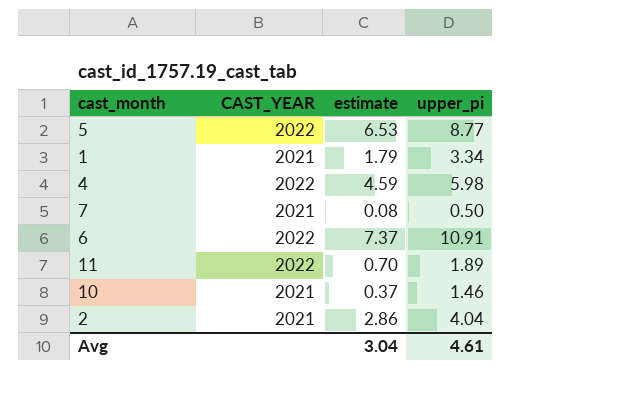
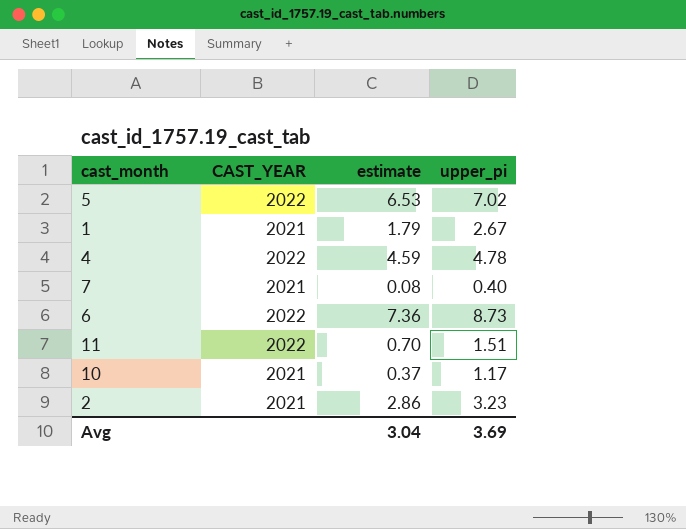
5 | upper_pi: 8.77 -> 7.02
1 | upper_pi: 3.34 -> 2.67
4 | upper_pi: 5.98 -> 4.78
7 | upper_pi: 0.50 -> 0.40
6 | estimate: 7.37 -> 7.36
6 | upper_pi: 10.91 -> 8.73
11 | upper_pi: 1.89 -> 1.51
10 | upper_pi: 1.46 -> 1.17
2 | upper_pi: 4.04 -> 3.23
Avg | upper_pi: 4.61 -> 3.69

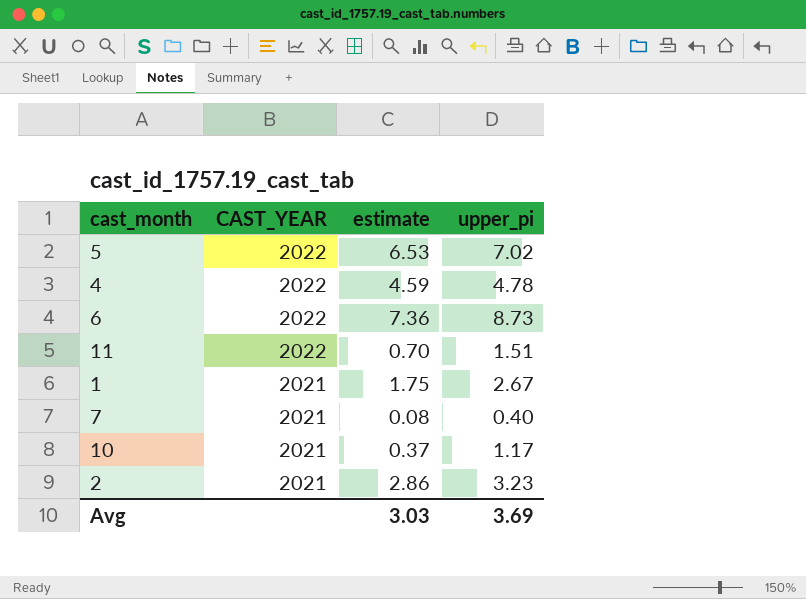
row order: none -> CAST_YEAR descending
1 | estimate: 1.79 -> 1.75
Avg | estimate: 3.04 -> 3.03

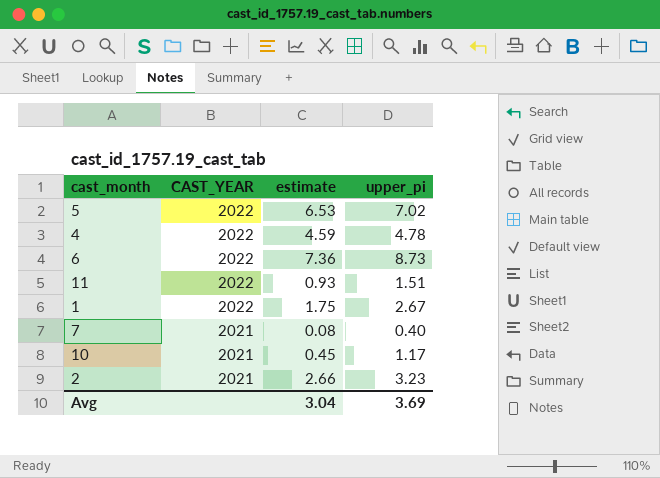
11 | estimate: 0.70 -> 0.93
1 | CAST_YEAR: 2021 -> 2022
10 | estimate: 0.37 -> 0.45
2 | estimate: 2.86 -> 2.66
Avg | estimate: 3.03 -> 3.04

